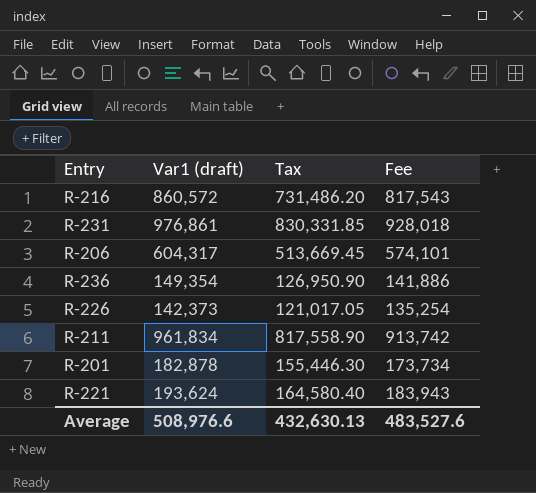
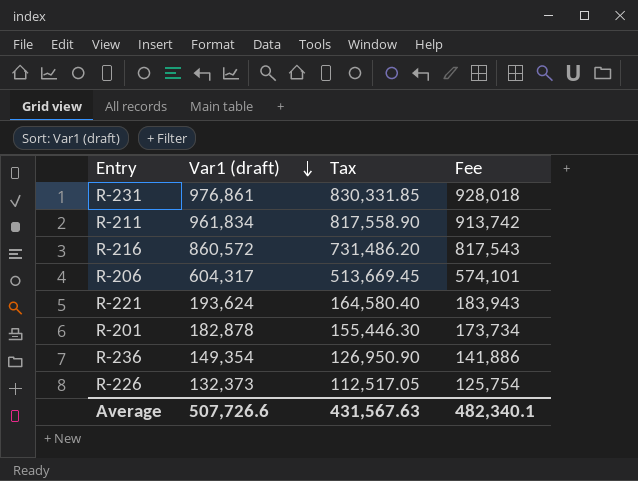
row order: none -> Var1 (draft) descending
R-226 | Var1 (draft): 142,373 -> 132,373
R-226 | Tax: 121,017.05 -> 112,517.05
R-226 | Fee: 135,254 -> 125,754
Average | Var1 (draft): 508,976.6 -> 507,726.6
Average | Tax: 432,630.13 -> 431,567.63
Average | Fee: 483,527.6 -> 482,340.1

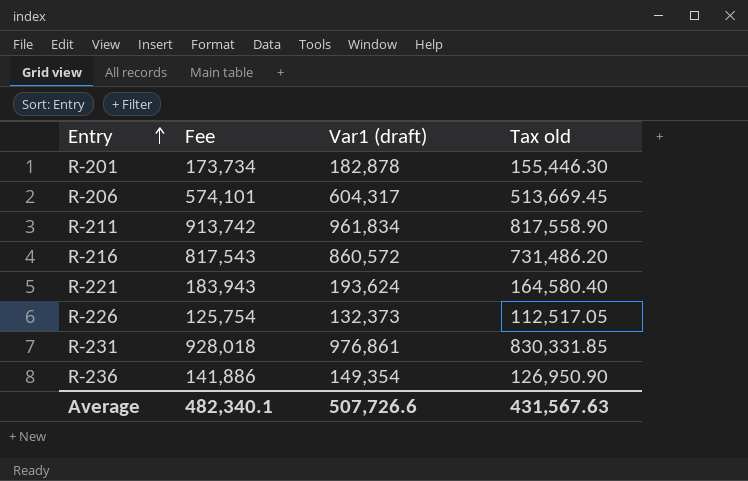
row order: Var1 (draft) descending -> Entry ascending
column Fee | position: 4 -> 2
column name: Tax -> Tax old

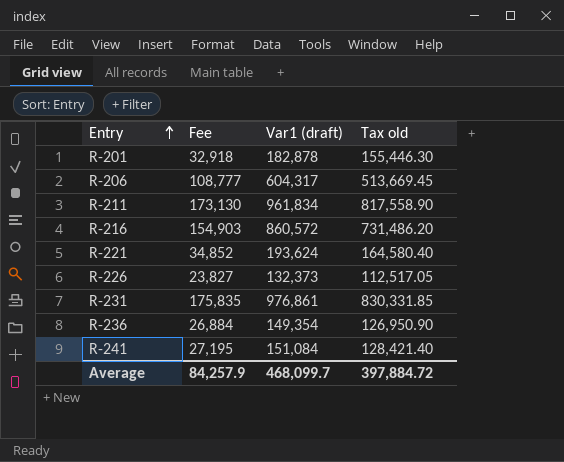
column Fee | formula: [Var1 (draft)] * 0.95 -> [Var1 (draft)] * 0.18
row R-241: none -> 27,195 | 151,084 | 128,421.40
Average | Fee: 482,340.1 -> 84,257.9
Average | Var1 (draft): 507,726.6 -> 468,099.7
Average | Tax old: 431,567.63 -> 397,884.72

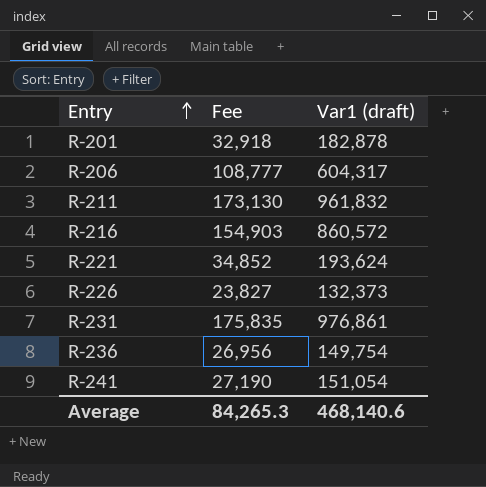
column Tax old | formula: [Var1 (draft)] * 0.85 -> none
R-211 | Var1 (draft): 961,834 -> 961,832
R-236 | Fee: 26,884 -> 26,956
R-236 | Var1 (draft): 149,354 -> 149,754
R-241 | Fee: 27,195 -> 27,190
R-241 | Var1 (draft): 151,084 -> 151,054
Average | Fee: 84,257.9 -> 84,265.3
Average | Var1 (draft): 468,099.7 -> 468,140.6

